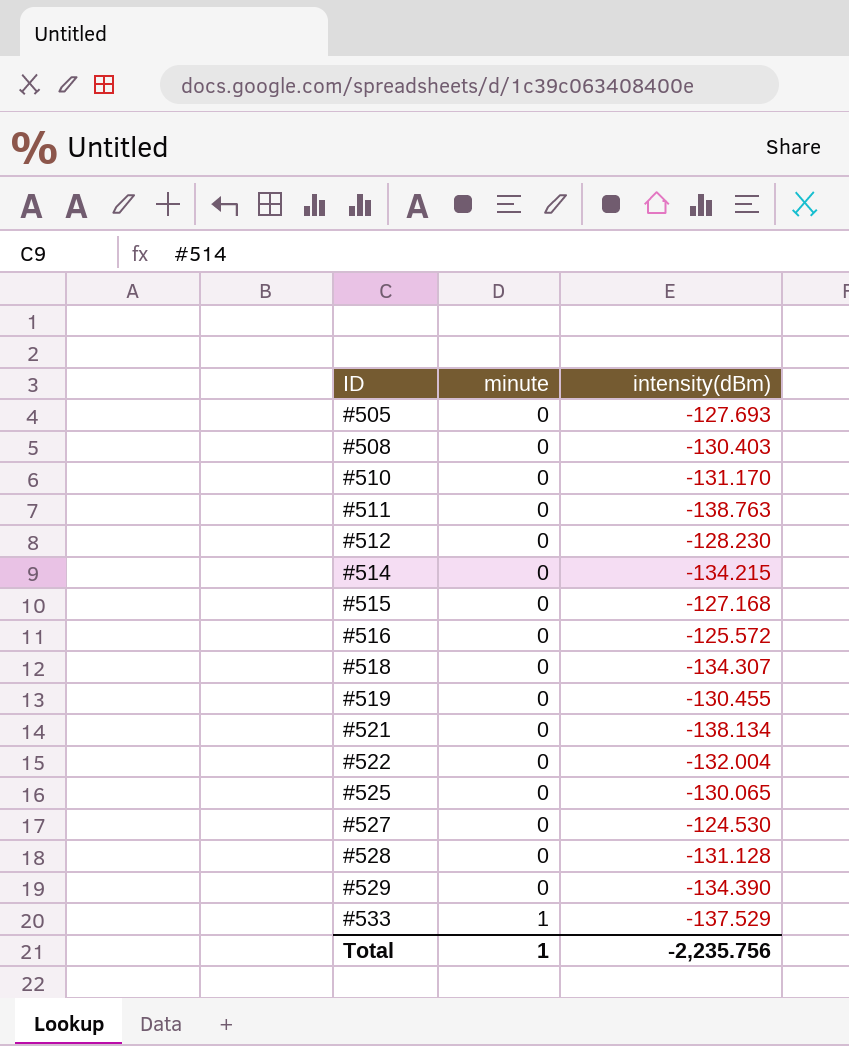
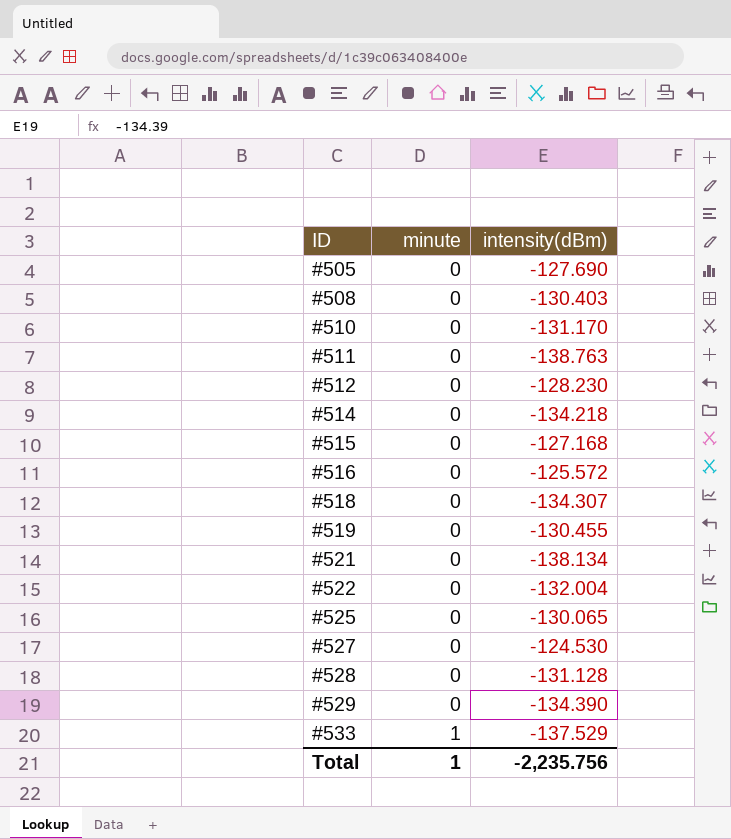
#505 | intensity(dBm): -127.693 -> -127.690
#514 | intensity(dBm): -134.215 -> -134.218

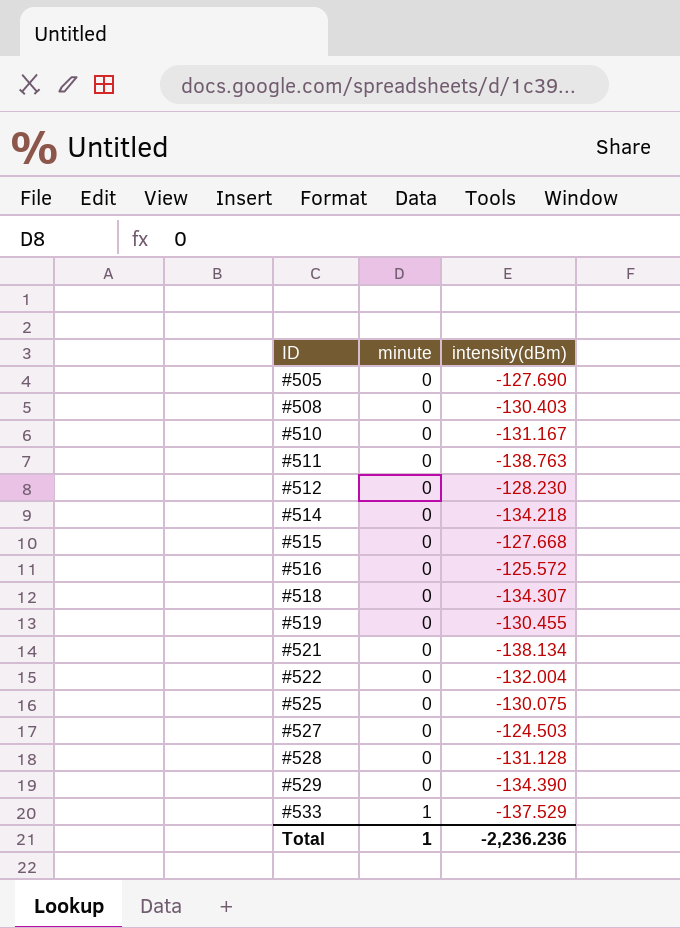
#510 | intensity(dBm): -131.170 -> -131.167
#515 | intensity(dBm): -127.168 -> -127.668
#525 | intensity(dBm): -130.065 -> -130.075
#527 | intensity(dBm): -124.530 -> -124.503
Total | intensity(dBm): -2,235.756 -> -2,236.236

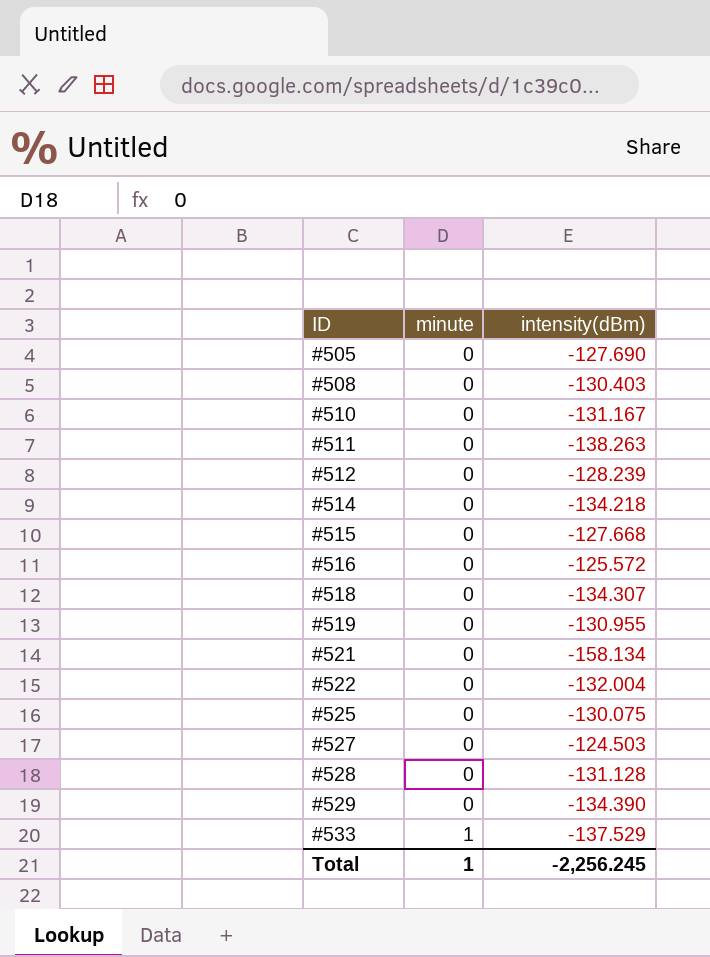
#511 | intensity(dBm): -138.763 -> -138.263
#512 | intensity(dBm): -128.230 -> -128.239
#519 | intensity(dBm): -130.455 -> -130.955
#521 | intensity(dBm): -138.134 -> -158.134
Total | intensity(dBm): -2,236.236 -> -2,256.245

